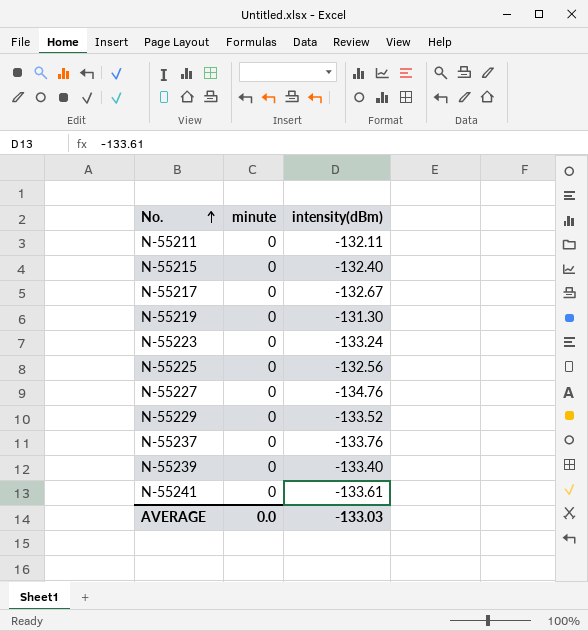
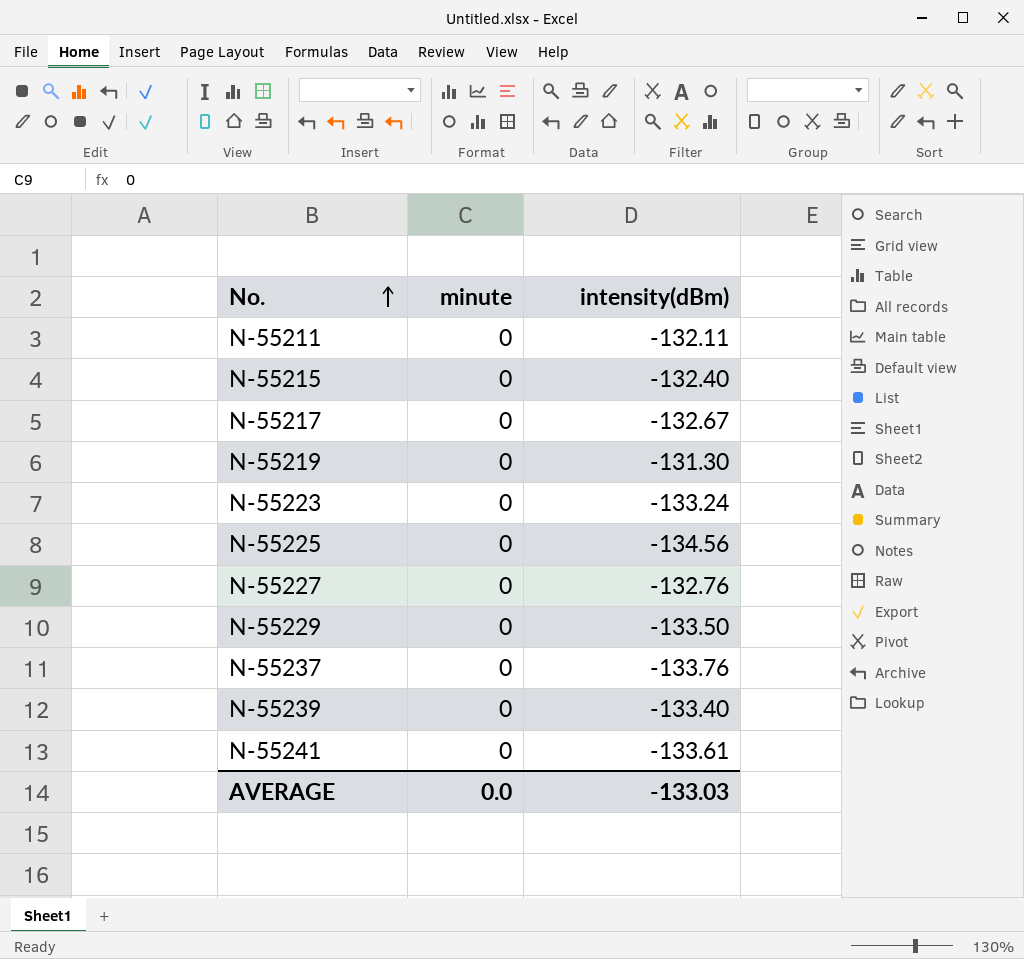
N-55225 | intensity(dBm): -132.56 -> -134.56
N-55227 | intensity(dBm): -134.76 -> -132.76
N-55229 | intensity(dBm): -133.52 -> -133.50

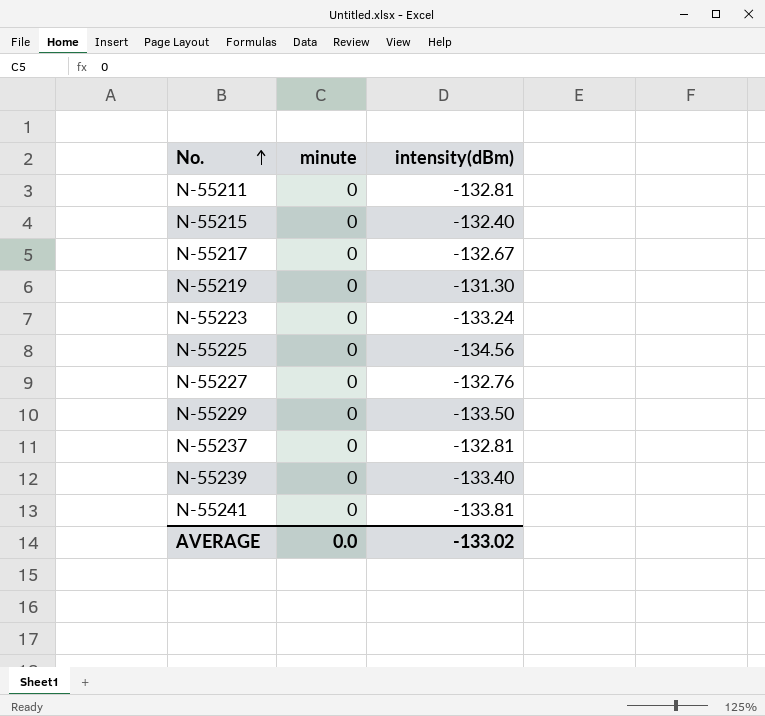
N-55211 | intensity(dBm): -132.11 -> -132.81
N-55237 | intensity(dBm): -133.76 -> -132.81
N-55241 | intensity(dBm): -133.61 -> -133.81
AVERAGE | intensity(dBm): -133.03 -> -133.02

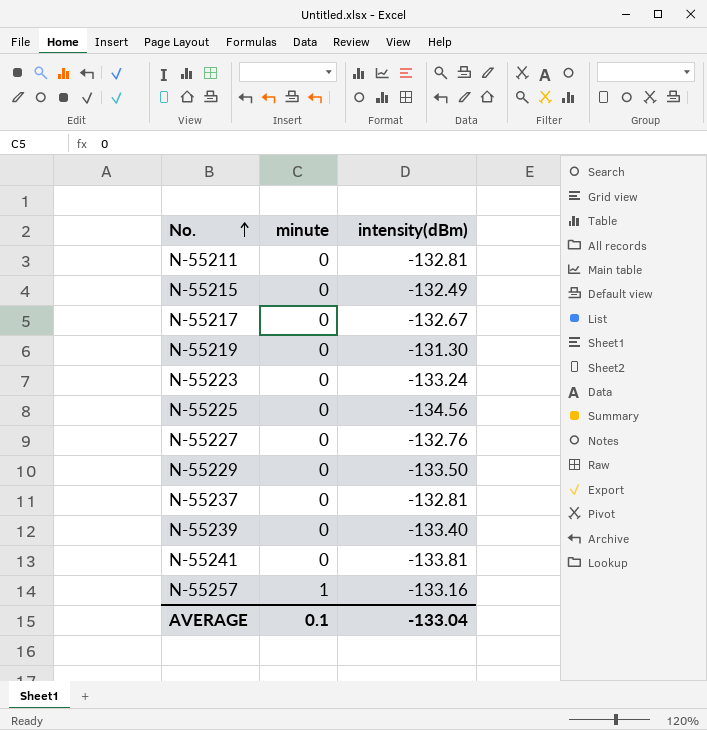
N-55215 | intensity(dBm): -132.40 -> -132.49
row N-55257: none -> 1 | -133.16
AVERAGE | minute: 0.0 -> 0.1
AVERAGE | intensity(dBm): -133.02 -> -133.04

